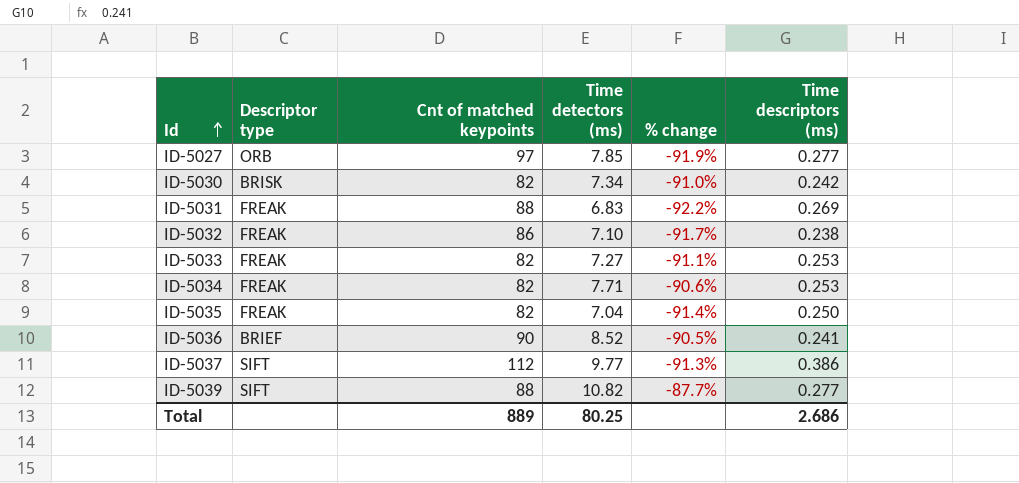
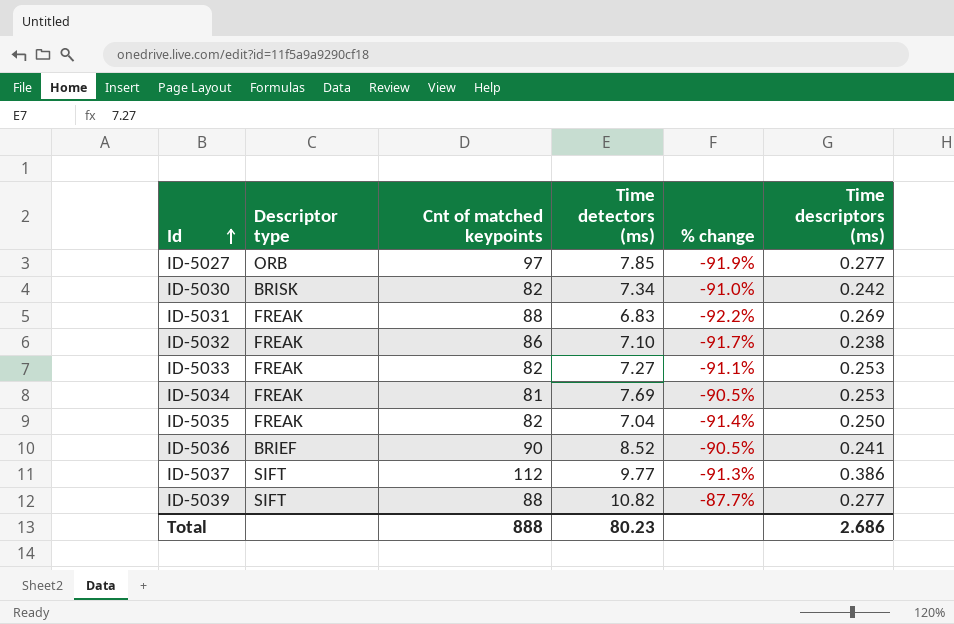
ID-5034 | Cnt of matched keypoints: 82 -> 81
ID-5034 | Time detectors (ms): 7.71 -> 7.69
ID-5034 | % change: -90.6% -> -90.5%
Total | Cnt of matched keypoints: 889 -> 888
Total | Time detectors (ms): 80.25 -> 80.23

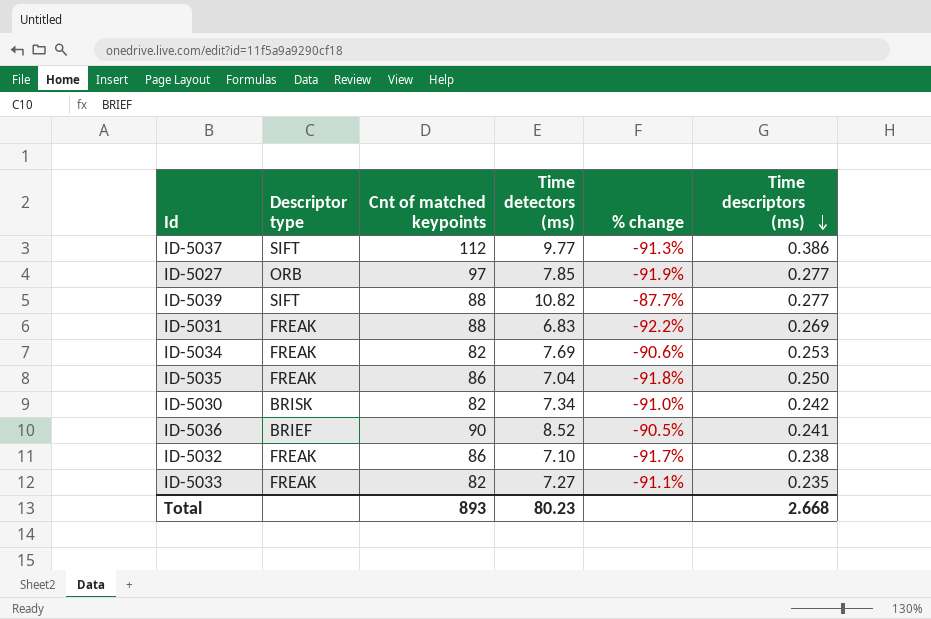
row order: Id ascending -> Time descriptors (ms) descending
ID-5034 | Cnt of matched keypoints: 81 -> 82
ID-5034 | % change: -90.5% -> -90.6%
ID-5035 | Cnt of matched keypoints: 82 -> 86
ID-5035 | % change: -91.4% -> -91.8%
ID-5033 | Time descriptors (ms): 0.253 -> 0.235
Total | Cnt of matched keypoints: 888 -> 893
Total | Time descriptors (ms): 2.686 -> 2.668

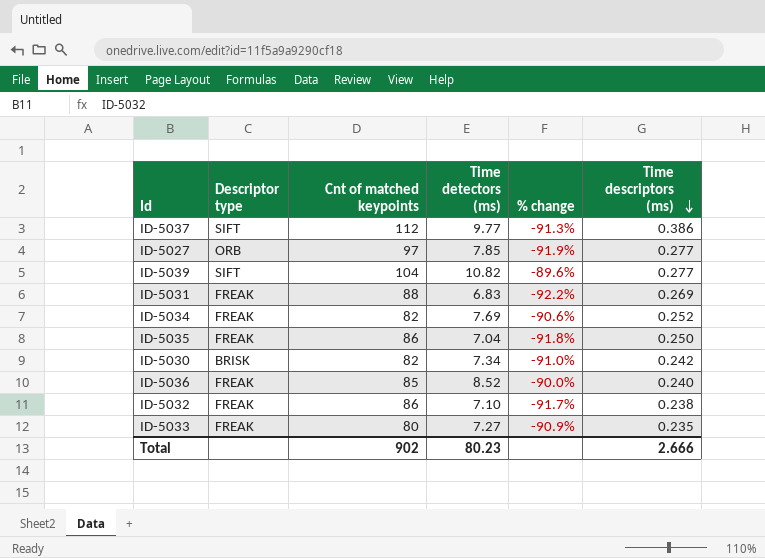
ID-5039 | Cnt of matched keypoints: 88 -> 104
ID-5039 | % change: -87.7% -> -89.6%
ID-5034 | Time descriptors (ms): 0.253 -> 0.252
ID-5036 | Descriptor type: BRIEF -> FREAK
ID-5036 | Cnt of matched keypoints: 90 -> 85
ID-5036 | % change: -90.5% -> -90.0%
ID-5036 | Time descriptors (ms): 0.241 -> 0.240
ID-5033 | Cnt of matched keypoints: 82 -> 80
ID-5033 | % change: -91.1% -> -90.9%
Total | Cnt of matched keypoints: 893 -> 902
Total | Time descriptors (ms): 2.668 -> 2.666

